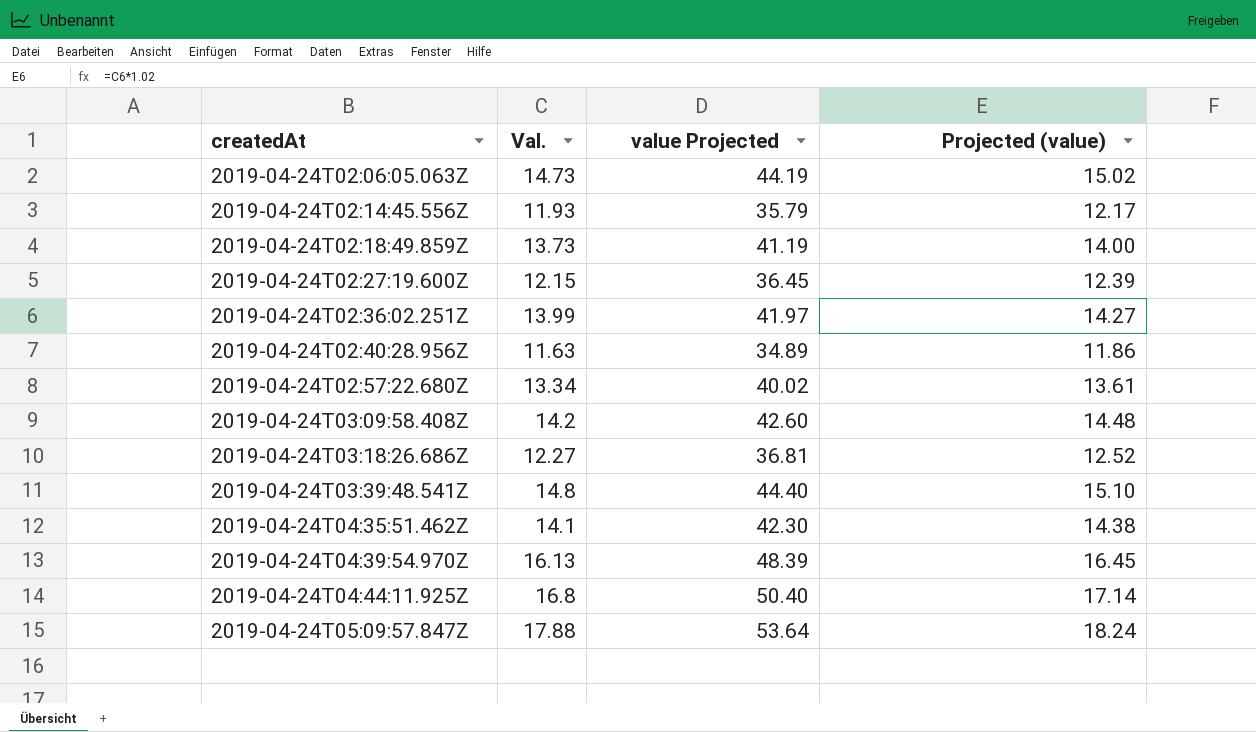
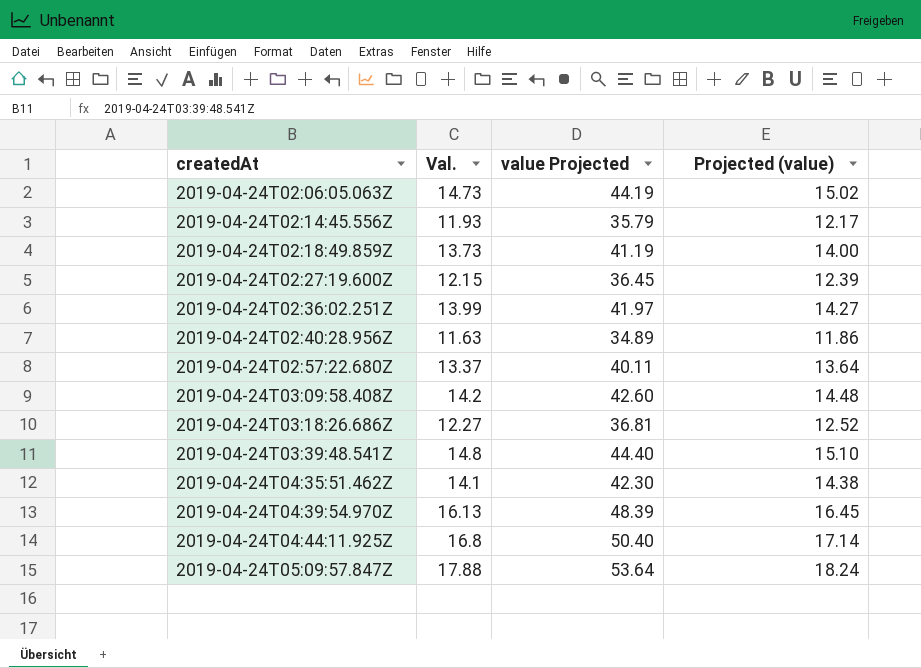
2019-04-24T02:57:22.680Z | Val.: 13.34 -> 13.37
2019-04-24T02:57:22.680Z | value Projected: 40.02 -> 40.11
2019-04-24T02:57:22.680Z | Projected (value): 13.61 -> 13.64

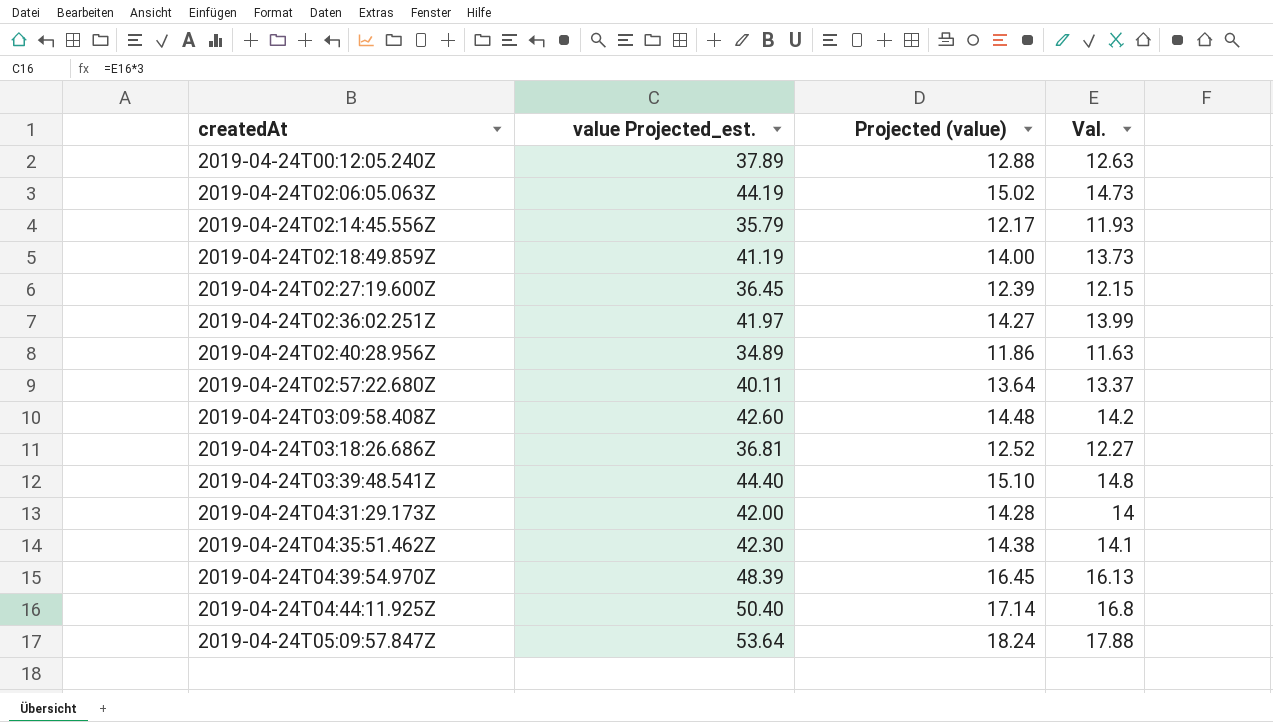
column name: value Projected -> value Projected_est.
column Val. | position: 2 -> 4
row 2019-04-24T00:12:05.240Z: none -> 37.89 | 12.88 | 12.63
row 2019-04-24T04:31:29.173Z: none -> 42.00 | 14.28 | 14

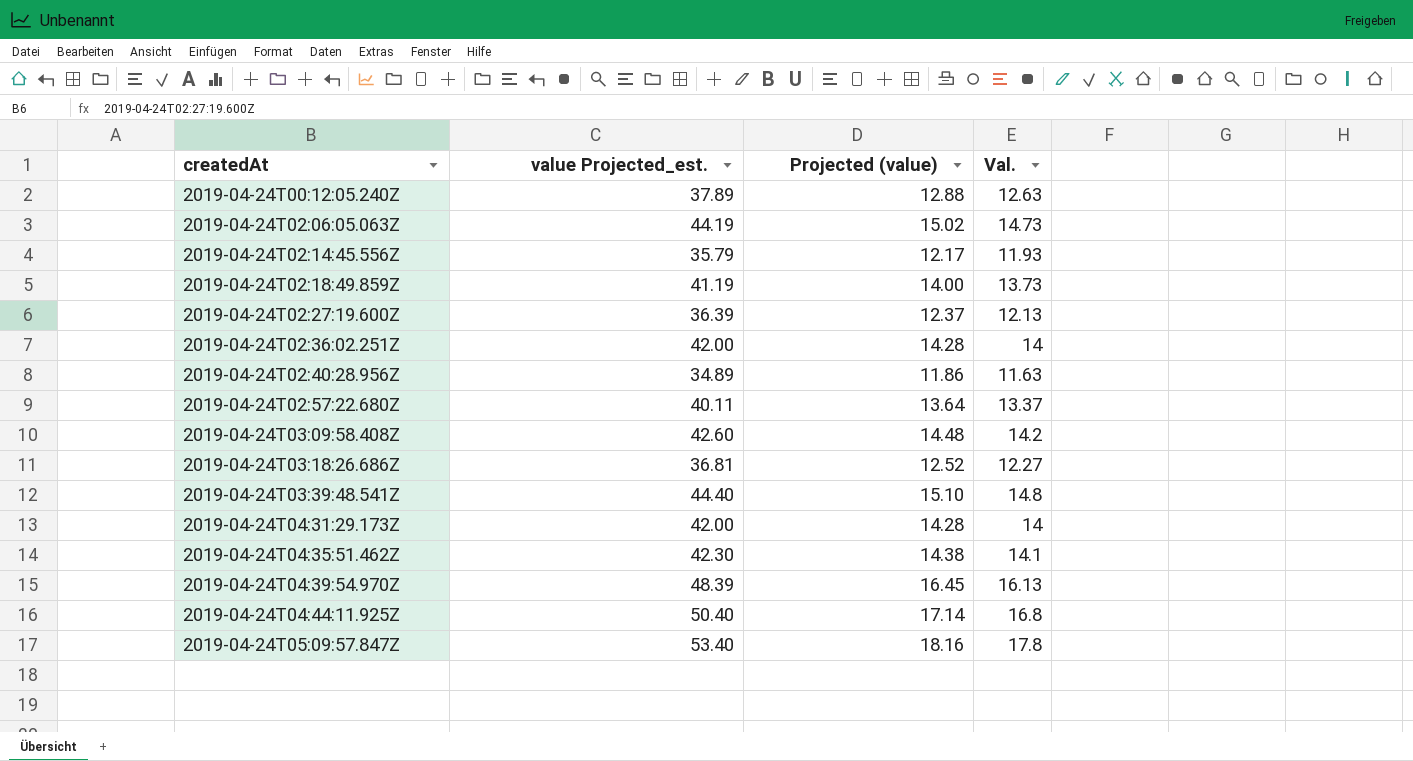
2019-04-24T02:27:19.600Z | value Projected_est.: 36.45 -> 36.39
2019-04-24T02:27:19.600Z | Projected (value): 12.39 -> 12.37
2019-04-24T02:27:19.600Z | Val.: 12.15 -> 12.13
2019-04-24T02:36:02.251Z | value Projected_est.: 41.97 -> 42.00
2019-04-24T02:36:02.251Z | Projected (value): 14.27 -> 14.28
2019-04-24T02:36:02.251Z | Val.: 13.99 -> 14
2019-04-24T05:09:57.847Z | value Projected_est.: 53.64 -> 53.40
2019-04-24T05:09:57.847Z | Projected (value): 18.24 -> 18.16
2019-04-24T05:09:57.847Z | Val.: 17.88 -> 17.8

